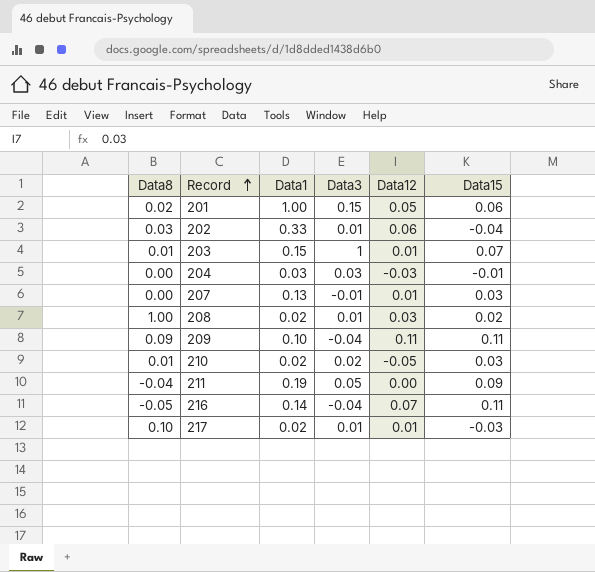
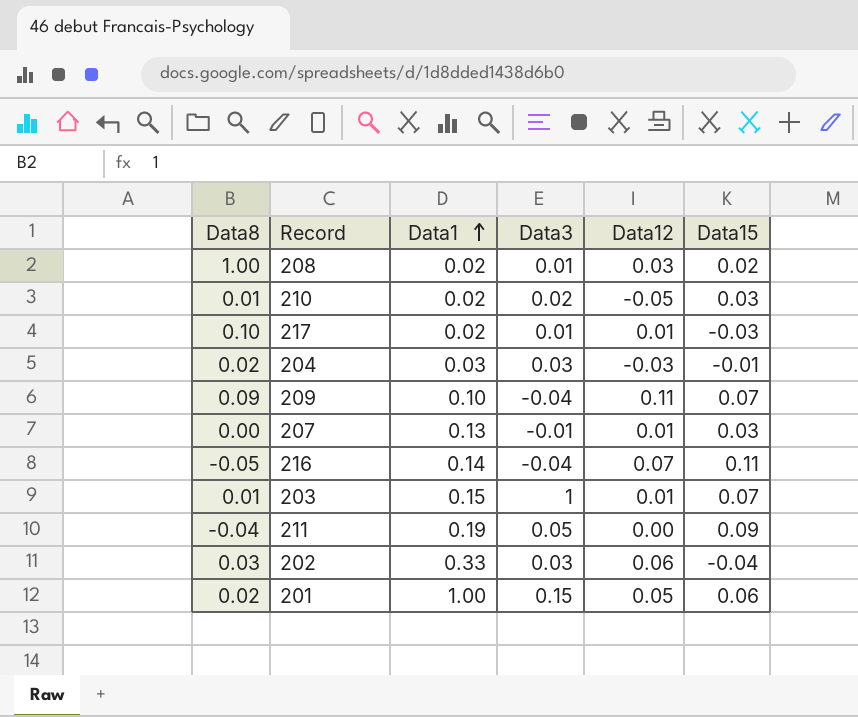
row order: Record ascending -> Data1 ascending
204 | Data8: 0.00 -> 0.02
209 | Data15: 0.11 -> 0.07
202 | Data3: 0.01 -> 0.03

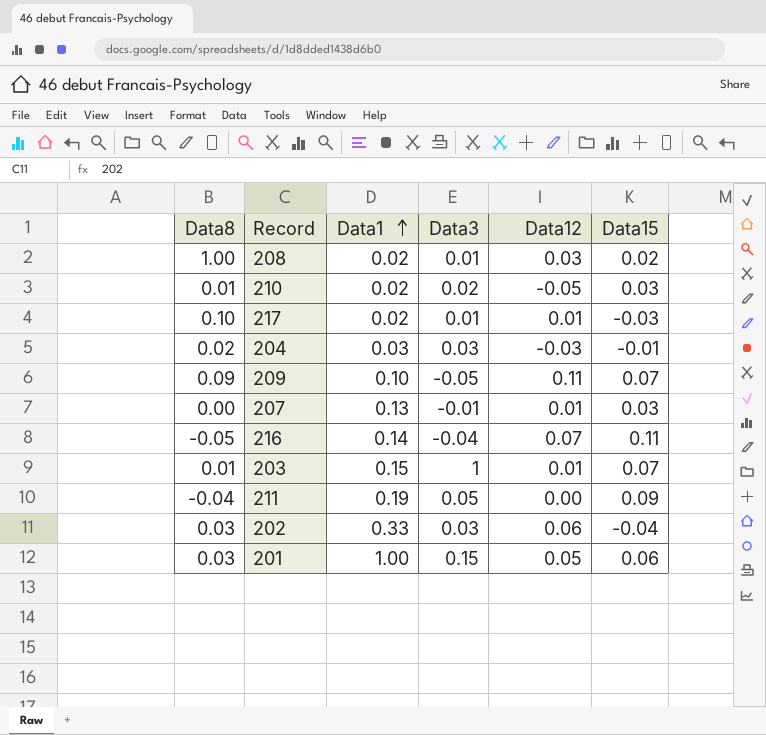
209 | Data3: -0.04 -> -0.05
201 | Data8: 0.02 -> 0.03

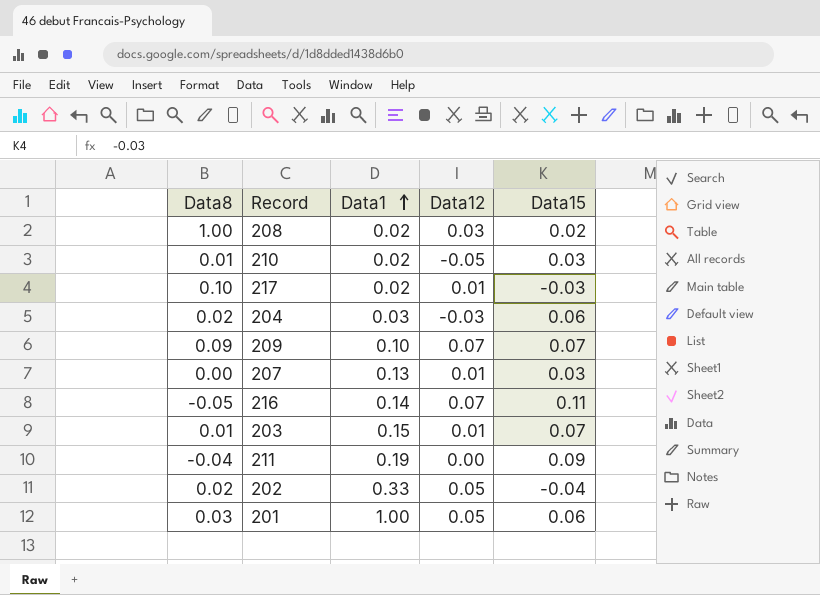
column Data3 | position: 4 -> none
204 | Data15: -0.01 -> 0.06
209 | Data12: 0.11 -> 0.07
202 | Data8: 0.03 -> 0.02
202 | Data12: 0.06 -> 0.05

